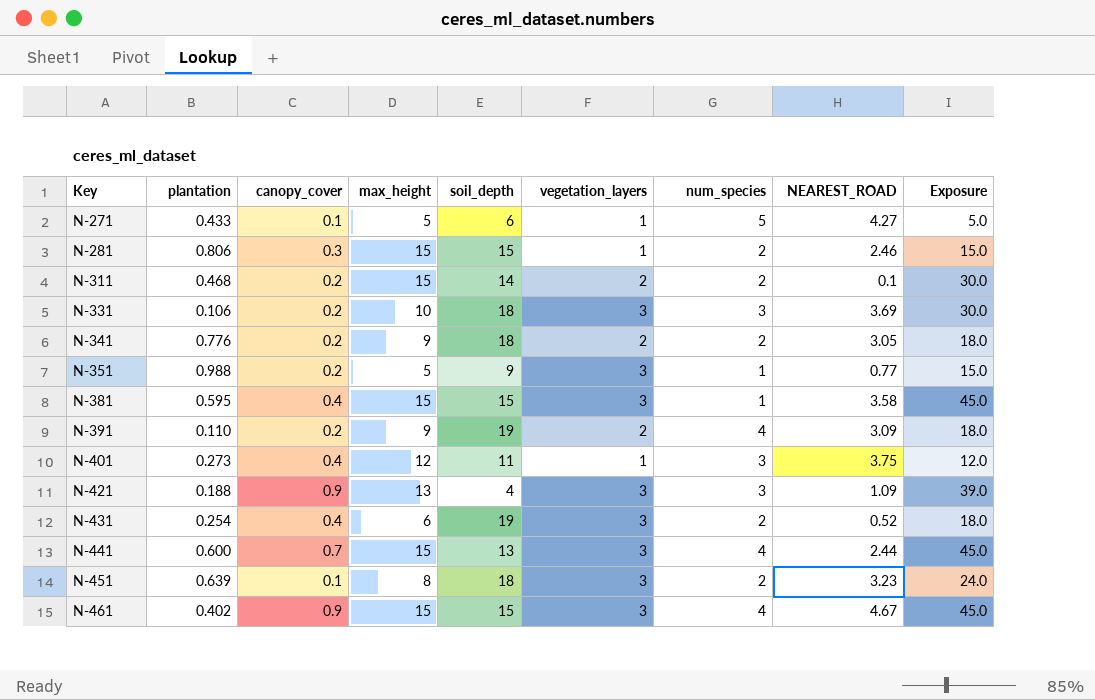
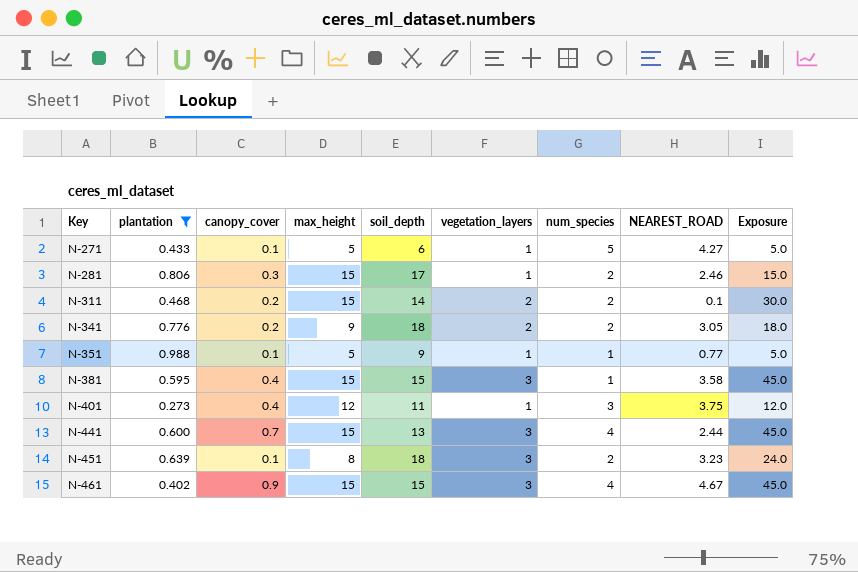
filter: none -> plantation >= 0.273
N-281 | soil_depth: 15 -> 17
N-351 | canopy_cover: 0.2 -> 0.1
N-351 | vegetation_layers: 3 -> 1
N-351 | Exposure: 15.0 -> 5.0

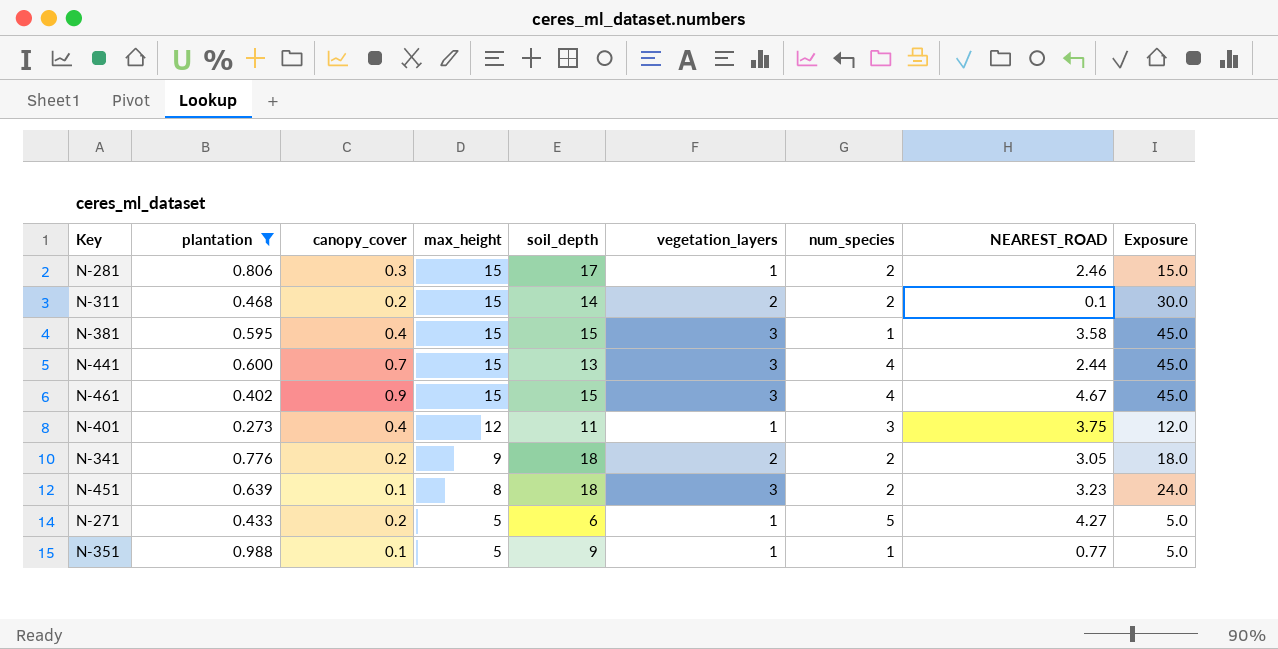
row order: Key ascending -> max_height descending
N-271 | canopy_cover: 0.1 -> 0.2

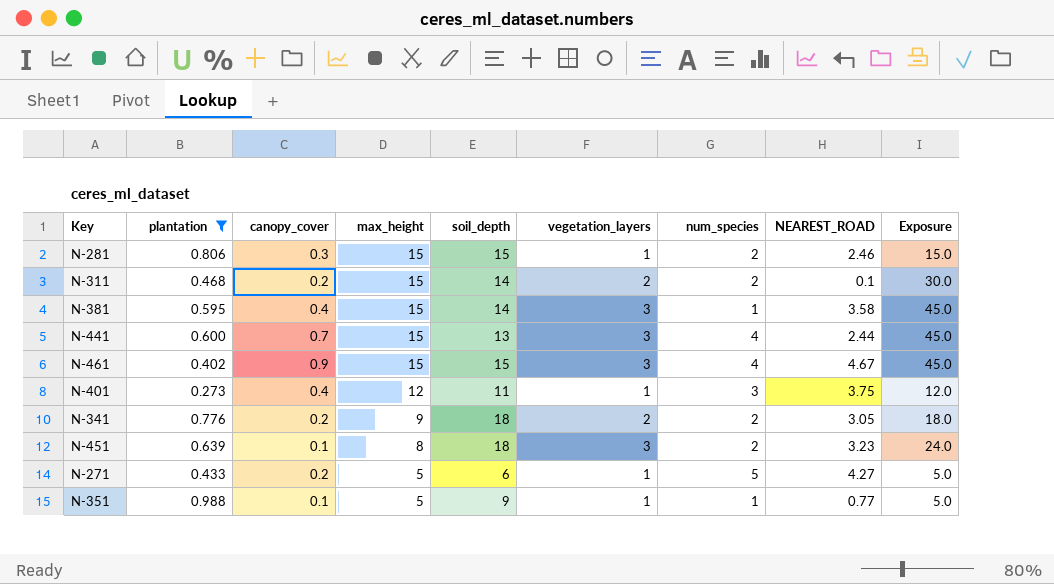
N-281 | soil_depth: 17 -> 15
N-381 | soil_depth: 15 -> 14

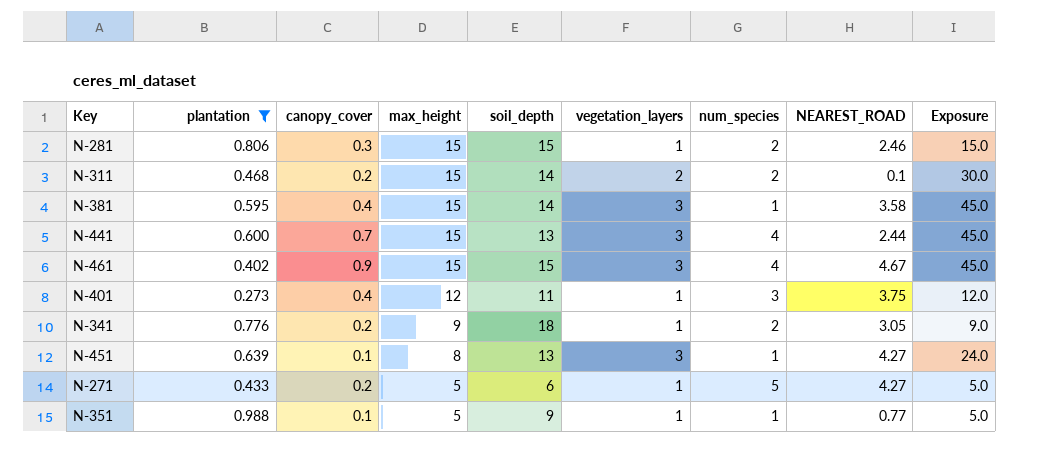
N-341 | vegetation_layers: 2 -> 1
N-341 | Exposure: 18.0 -> 9.0
N-451 | soil_depth: 18 -> 13
N-451 | num_species: 2 -> 1
N-451 | NEAREST_ROAD: 3.23 -> 4.27

